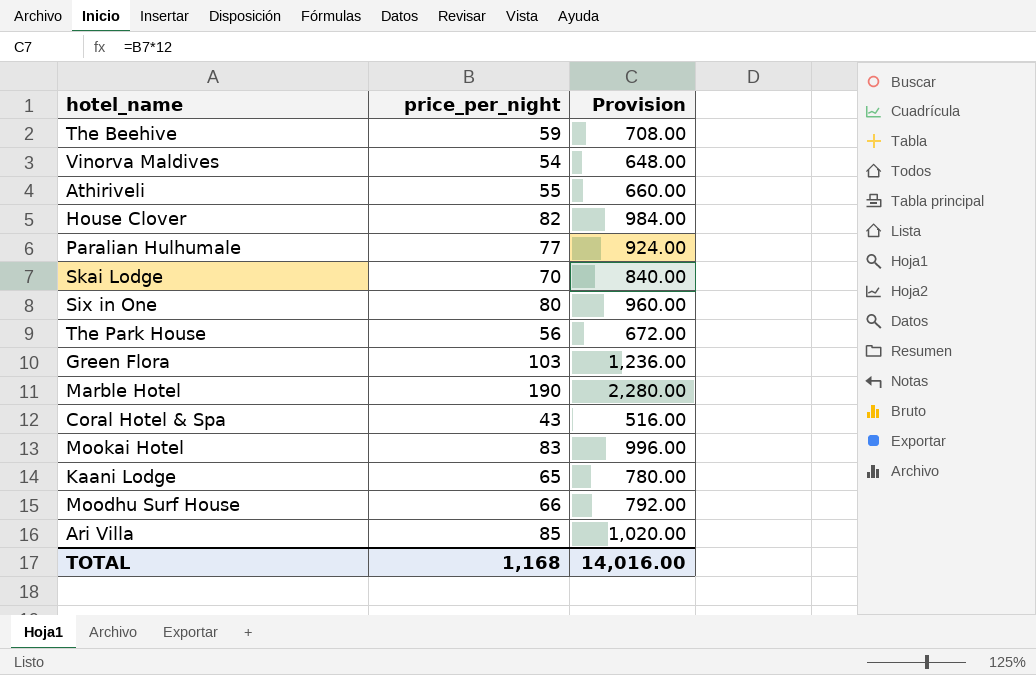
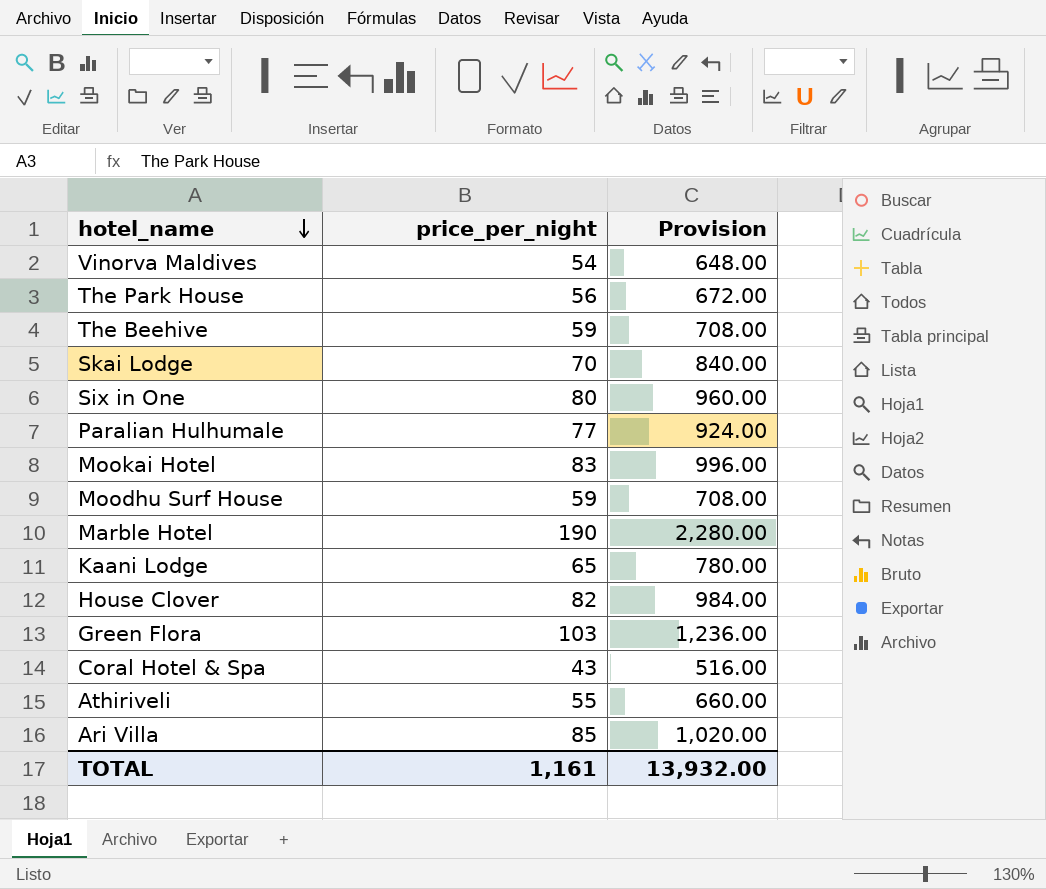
row order: none -> hotel_name descending
Moodhu Surf House | price_per_night: 66 -> 59
Moodhu Surf House | Provision: 792.00 -> 708.00
TOTAL | price_per_night: 1,168 -> 1,161
TOTAL | Provision: 14,016.00 -> 13,932.00

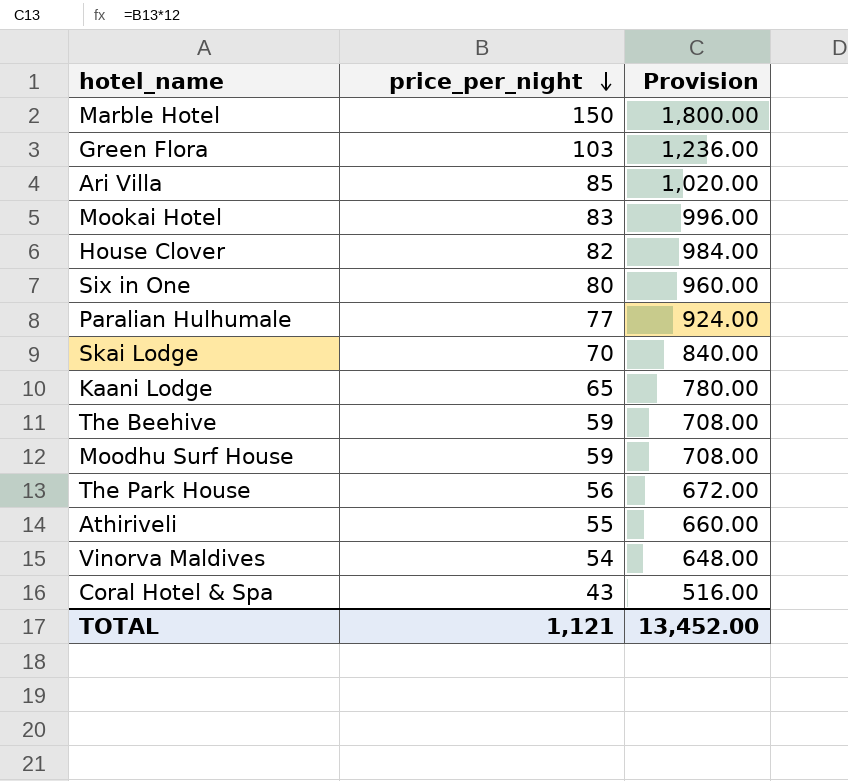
row order: hotel_name descending -> price_per_night descending
Marble Hotel | price_per_night: 190 -> 150
Marble Hotel | Provision: 2,280.00 -> 1,800.00
TOTAL | price_per_night: 1,161 -> 1,121
TOTAL | Provision: 13,932.00 -> 13,452.00

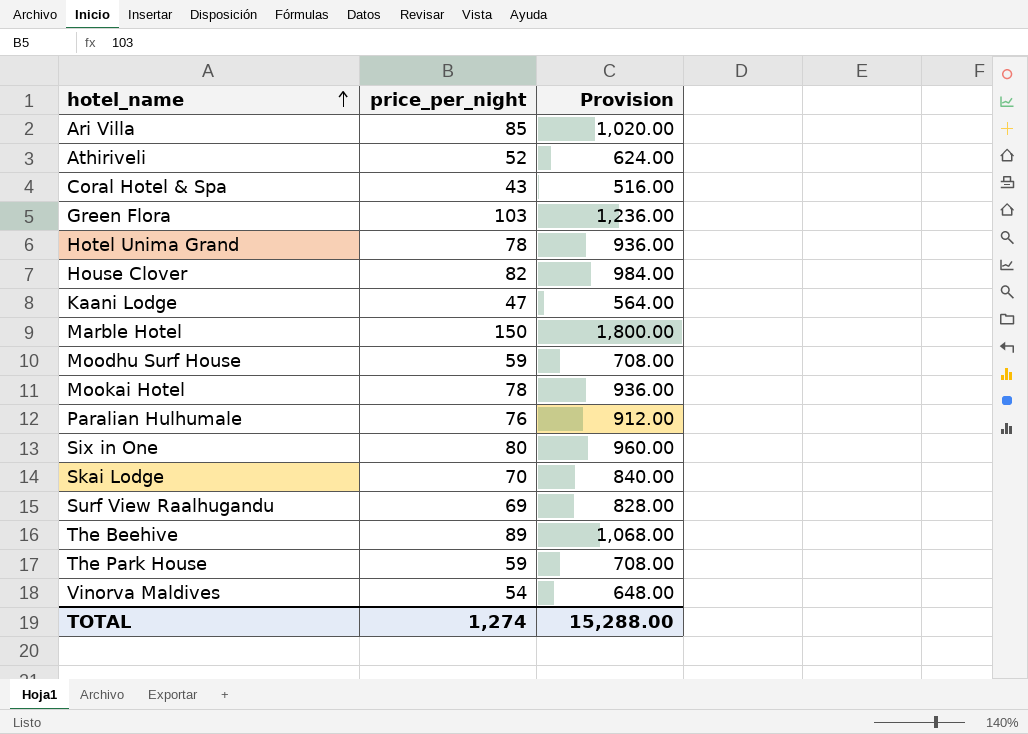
row order: price_per_night descending -> hotel_name ascending
Athiriveli | price_per_night: 55 -> 52
Athiriveli | Provision: 660.00 -> 624.00
row Hotel Unima Grand: none -> 78 | 936.00
Kaani Lodge | price_per_night: 65 -> 47
Kaani Lodge | Provision: 780.00 -> 564.00
Mookai Hotel | price_per_night: 83 -> 78
Mookai Hotel | Provision: 996.00 -> 936.00
Paralian Hulhumale | price_per_night: 77 -> 76
Paralian Hulhumale | Provision: 924.00 -> 912.00
row Surf View Raalhugandu: none -> 69 | 828.00
The Beehive | price_per_night: 59 -> 89
The Beehive | Provision: 708.00 -> 1,068.00
The Park House | price_per_night: 56 -> 59
The Park House | Provision: 672.00 -> 708.00
TOTAL | price_per_night: 1,121 -> 1,274
TOTAL | Provision: 13,452.00 -> 15,288.00

